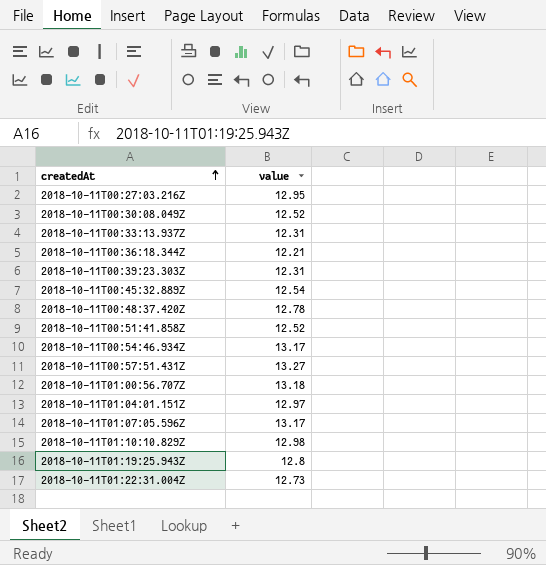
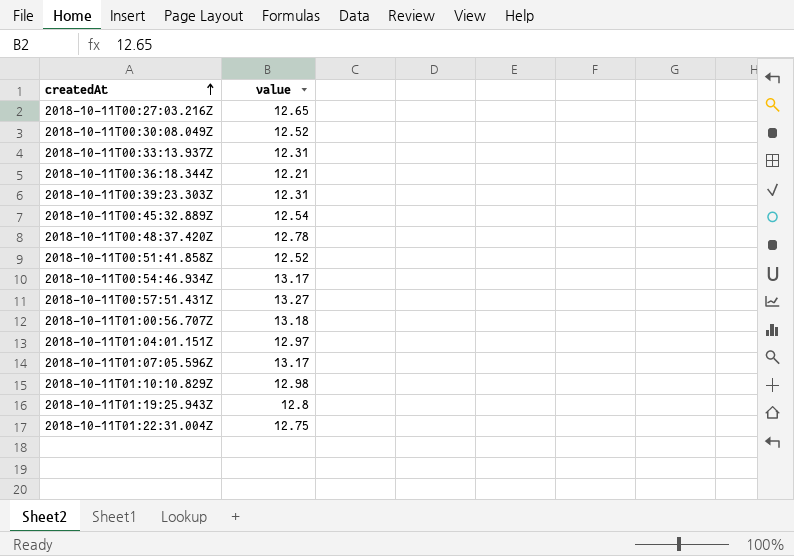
2018-10-11T00:27:03.216Z | value: 12.95 -> 12.65
2018-10-11T01:22:31.004Z | value: 12.73 -> 12.75

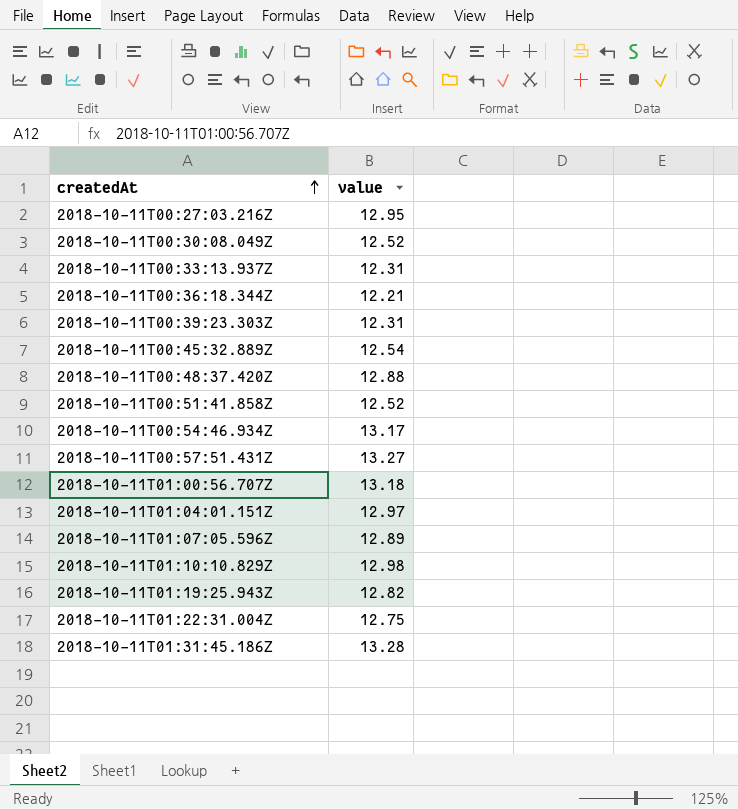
2018-10-11T00:27:03.216Z | value: 12.65 -> 12.95
2018-10-11T00:48:37.420Z | value: 12.78 -> 12.88
2018-10-11T01:07:05.596Z | value: 13.17 -> 12.89
2018-10-11T01:19:25.943Z | value: 12.8 -> 12.82
row 2018-10-11T01:31:45.186Z: none -> 13.28

